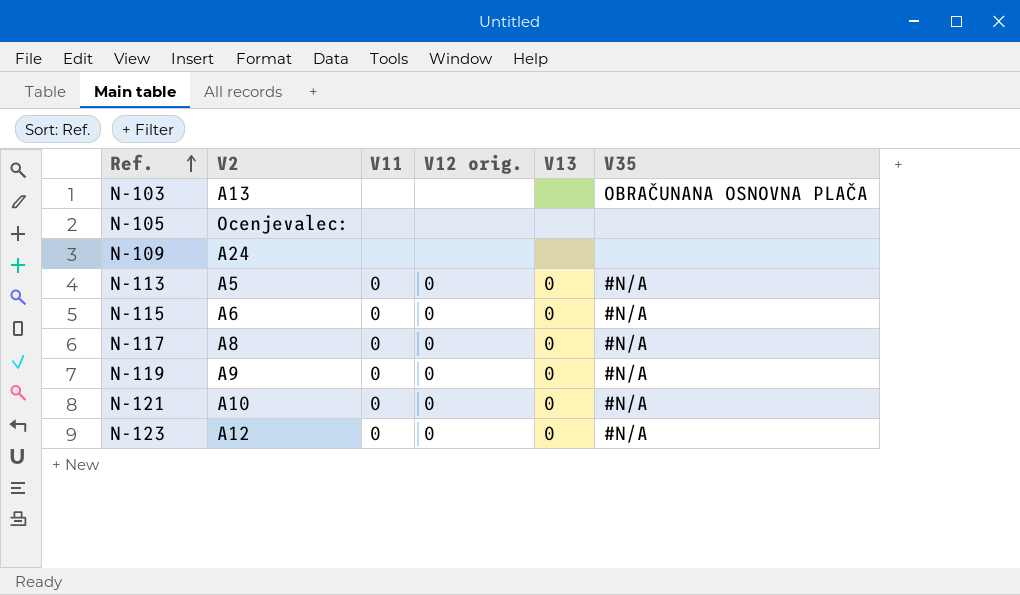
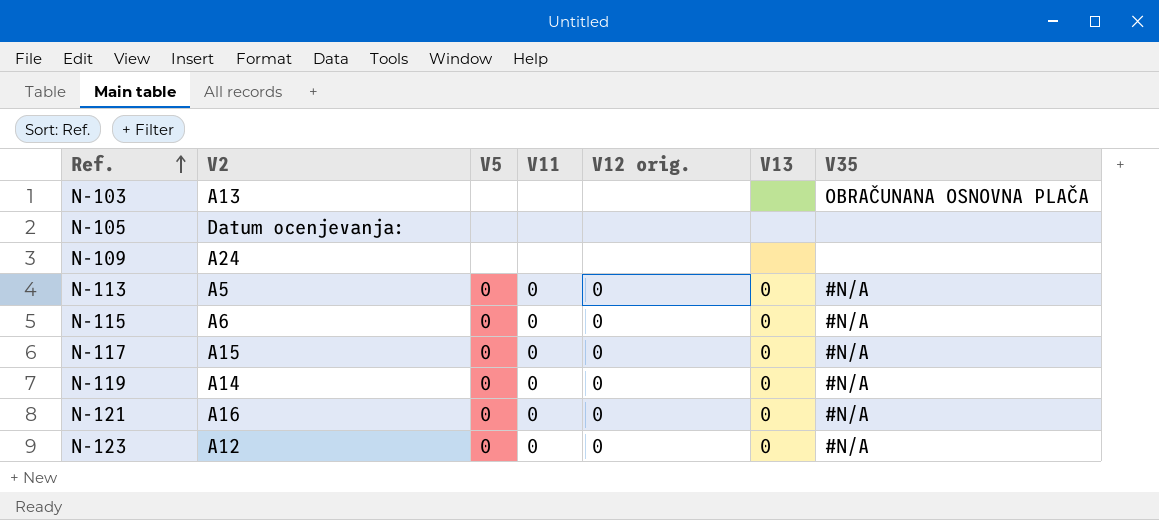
column V5 | position: none -> 3
N-105 | V2: Ocenjevalec: -> Datum ocenjevanja:
N-117 | V2: A8 -> A15
N-119 | V2: A9 -> A14
N-121 | V2: A10 -> A16

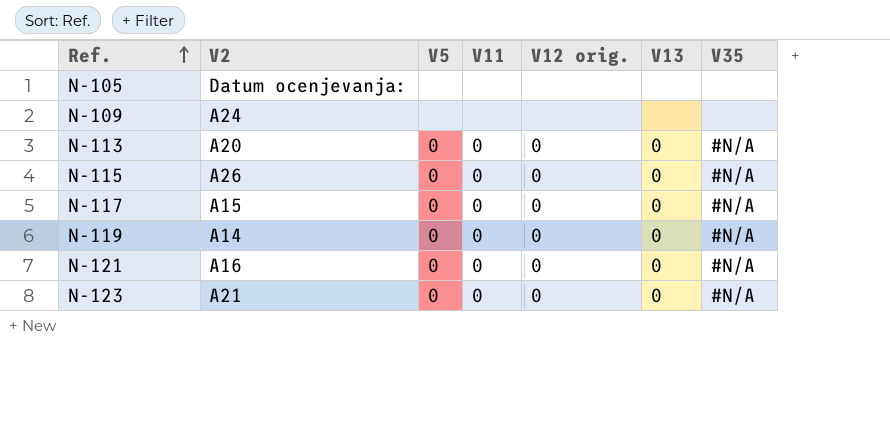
row N-103: A13 | none | none | none | none | OBRAČUNANA OSNOVNA PLAČA -> none
N-113 | V2: A5 -> A20
N-115 | V2: A6 -> A26
N-123 | V2: A12 -> A21

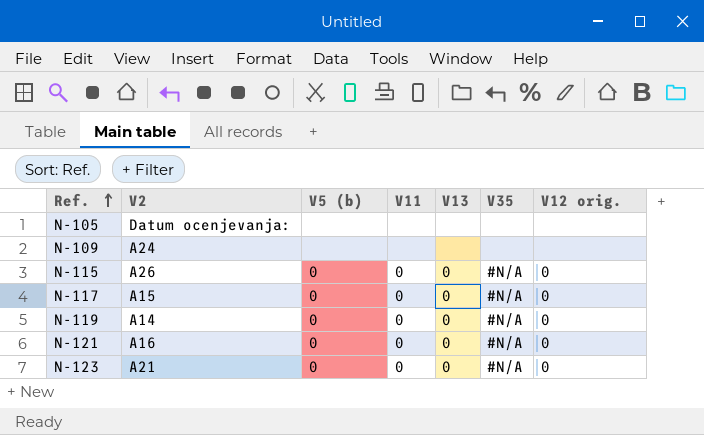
column name: V5 -> V5 (b)
column V12 orig. | position: 5 -> 7
row N-113: A20 | 0 | 0 | 0 | 0 | #N/A -> none

